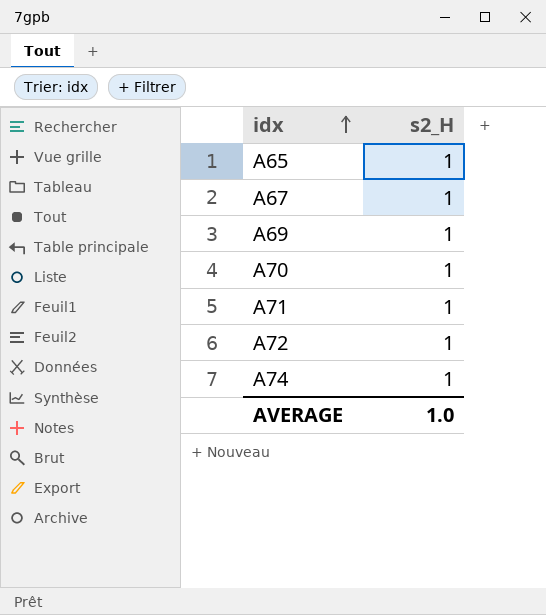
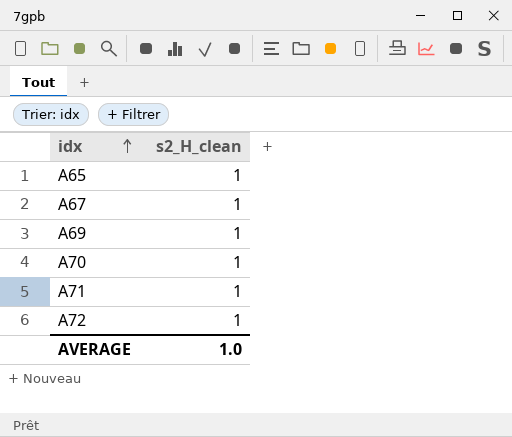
column name: s2_H -> s2_H_clean
row A74: 1 -> none

